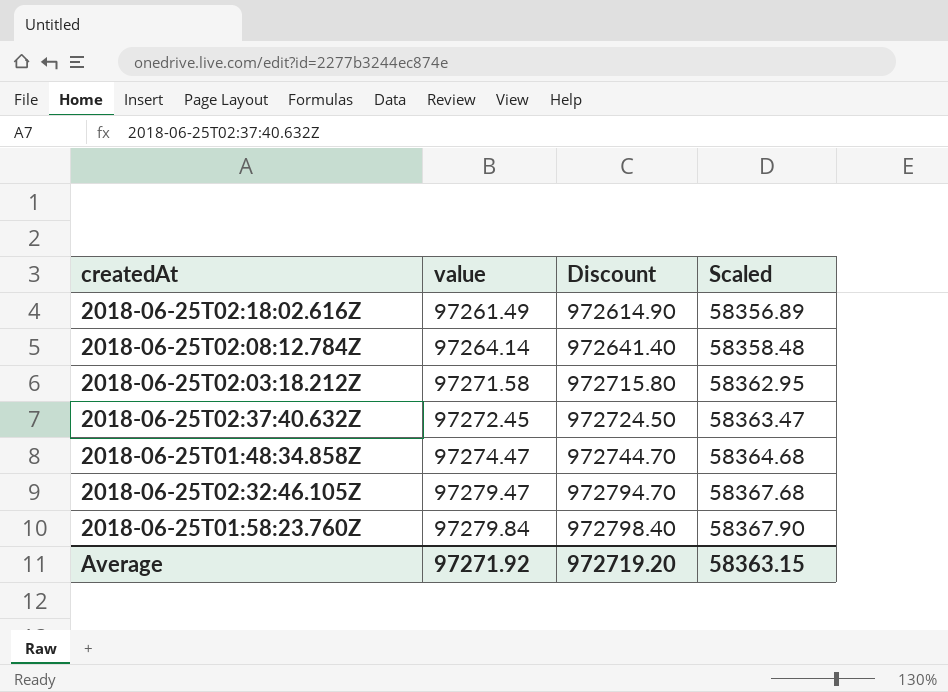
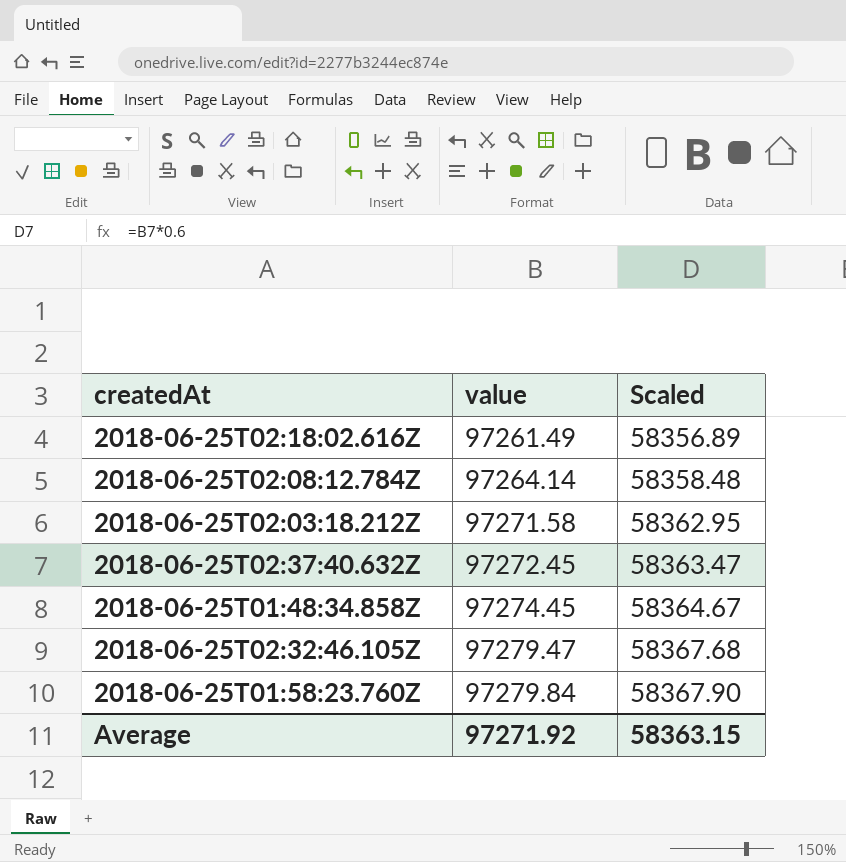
column Discount | formula: [value] * 10 -> none
2018-06-25T01:48:34.858Z | value: 97274.47 -> 97274.45
2018-06-25T01:48:34.858Z | Scaled: 58364.68 -> 58364.67

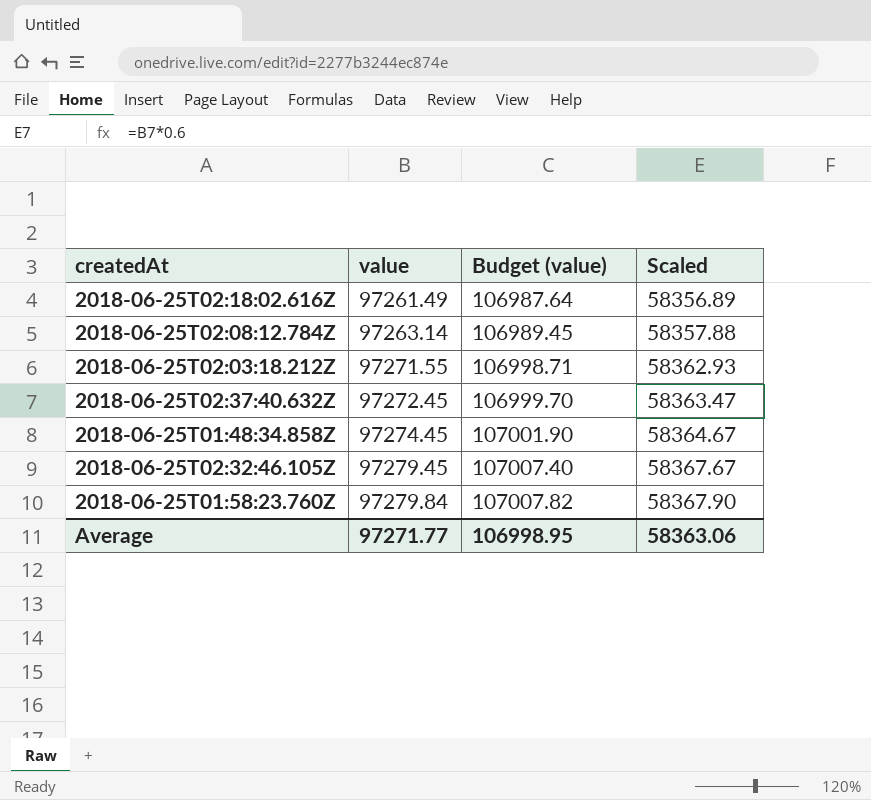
column Budget (value) | formula: none -> [value] * 1.1
2018-06-25T02:08:12.784Z | value: 97264.14 -> 97263.14
2018-06-25T02:08:12.784Z | Scaled: 58358.48 -> 58357.88
2018-06-25T02:03:18.212Z | value: 97271.58 -> 97271.55
2018-06-25T02:03:18.212Z | Scaled: 58362.95 -> 58362.93
2018-06-25T02:32:46.105Z | value: 97279.47 -> 97279.45
2018-06-25T02:32:46.105Z | Scaled: 58367.68 -> 58367.67
Average | value: 97271.92 -> 97271.77
Average | Scaled: 58363.15 -> 58363.06

